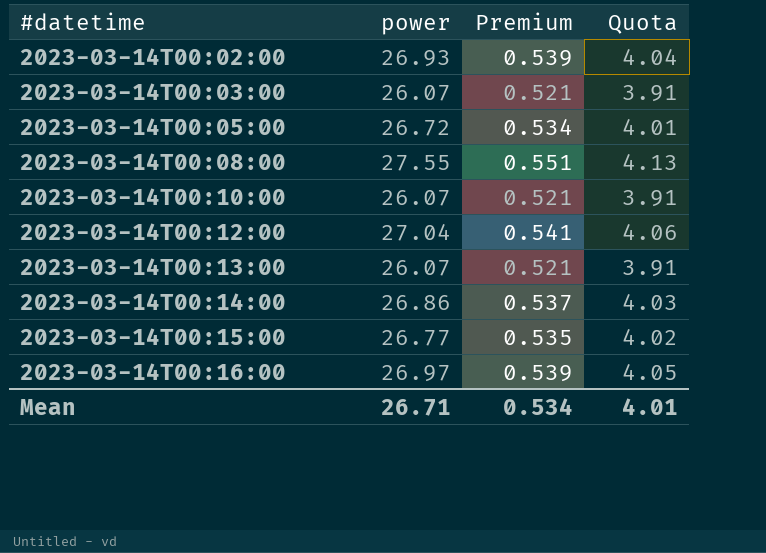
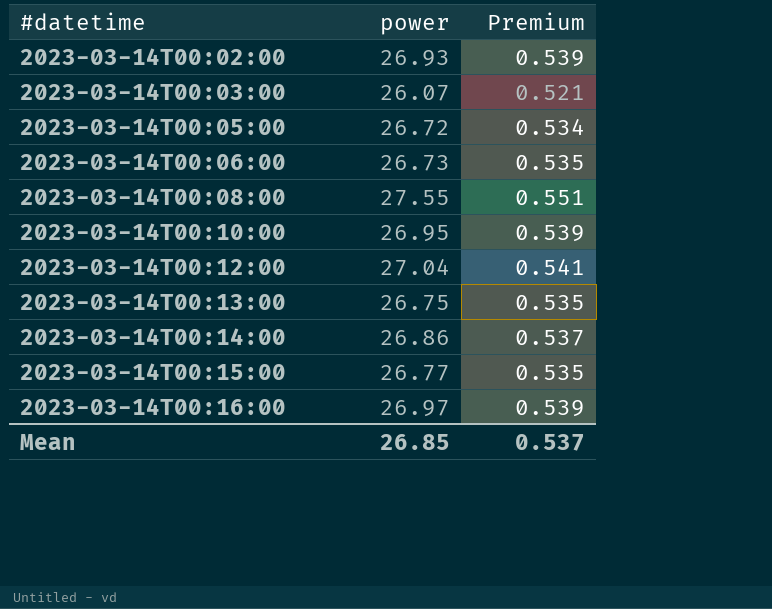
column Quota | formula: [power] * 0.15 -> none
row 2023-03-14T00:06:00: none -> 26.73 | 0.535
2023-03-14T00:10:00 | power: 26.07 -> 26.95
2023-03-14T00:10:00 | Premium: 0.521 -> 0.539
2023-03-14T00:13:00 | power: 26.07 -> 26.75
2023-03-14T00:13:00 | Premium: 0.521 -> 0.535
Mean | power: 26.71 -> 26.85
Mean | Premium: 0.534 -> 0.537

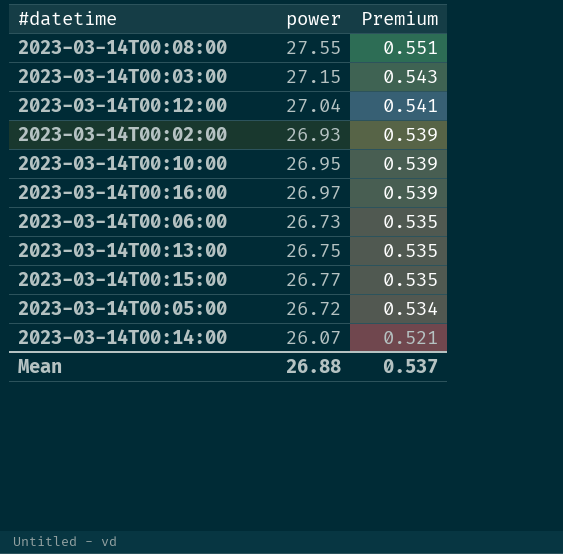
row order: #datetime ascending -> Premium descending
2023-03-14T00:03:00 | power: 26.07 -> 27.15
2023-03-14T00:03:00 | Premium: 0.521 -> 0.543
2023-03-14T00:14:00 | power: 26.86 -> 26.07
2023-03-14T00:14:00 | Premium: 0.537 -> 0.521
Mean | power: 26.85 -> 26.88

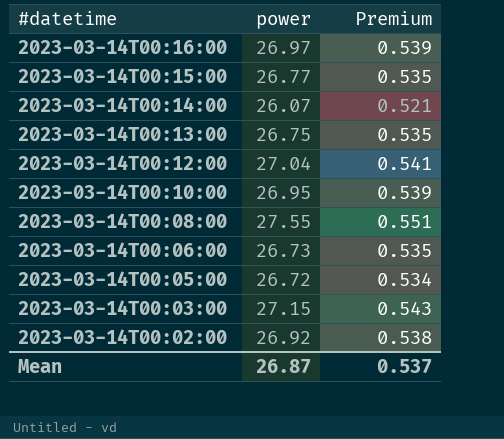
row order: Premium descending -> #datetime descending
2023-03-14T00:02:00 | power: 26.93 -> 26.92
2023-03-14T00:02:00 | Premium: 0.539 -> 0.538
Mean | power: 26.88 -> 26.87

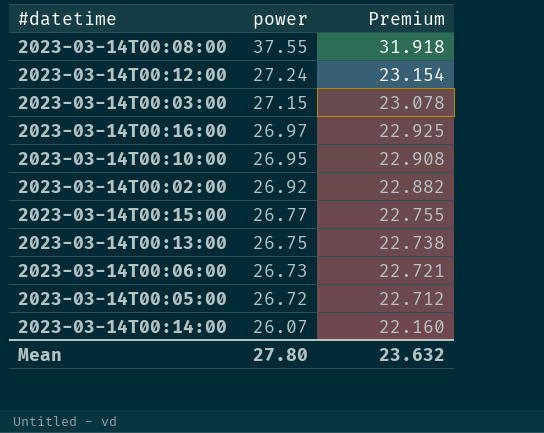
row order: #datetime descending -> power descending
column Premium | formula: [power] * 0.02 -> [power] * 0.85
2023-03-14T00:08:00 | power: 27.55 -> 37.55
2023-03-14T00:12:00 | power: 27.04 -> 27.24
Mean | power: 26.87 -> 27.80
Mean | Premium: 0.537 -> 23.632

